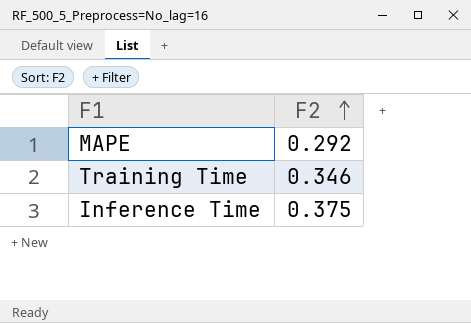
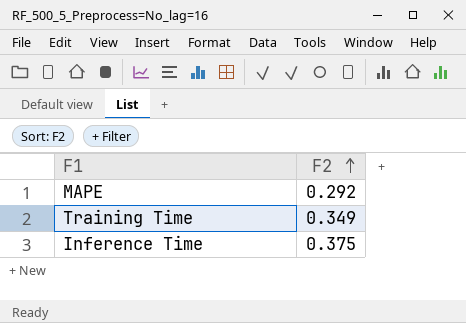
Training Time | F2: 0.346 -> 0.349

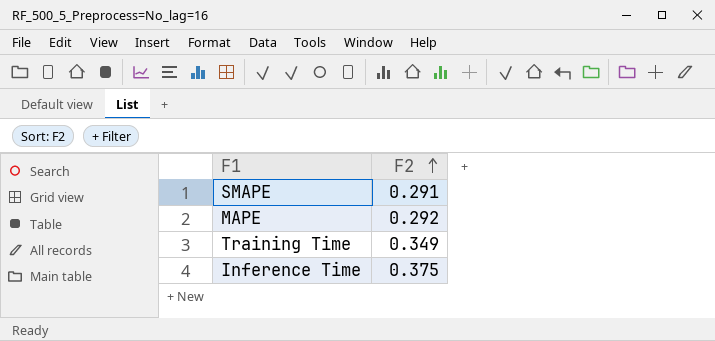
row SMAPE: none -> 0.291

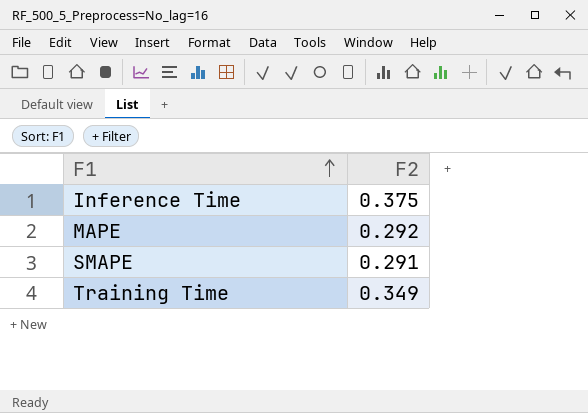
row order: F2 ascending -> F1 ascending

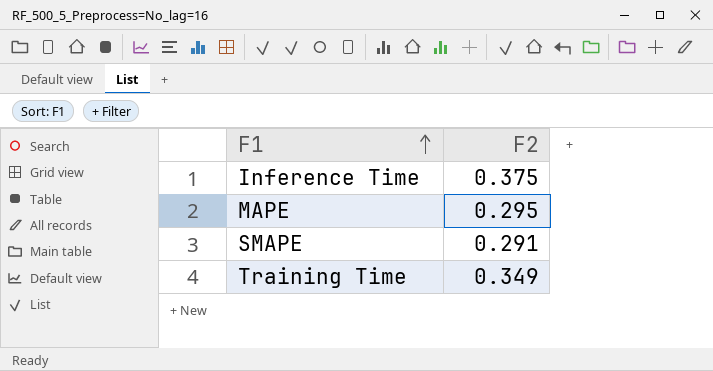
MAPE | F2: 0.292 -> 0.295

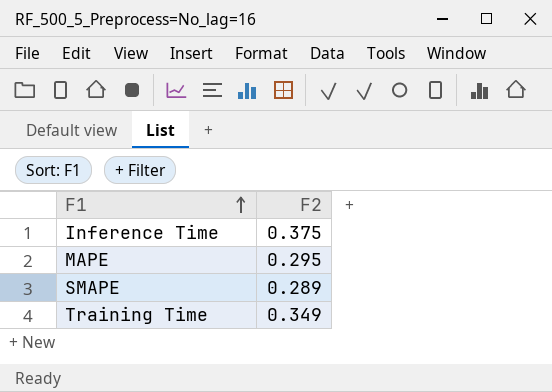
SMAPE | F2: 0.291 -> 0.289

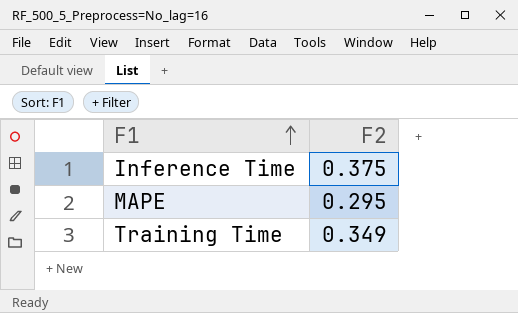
row SMAPE: 0.289 -> none

